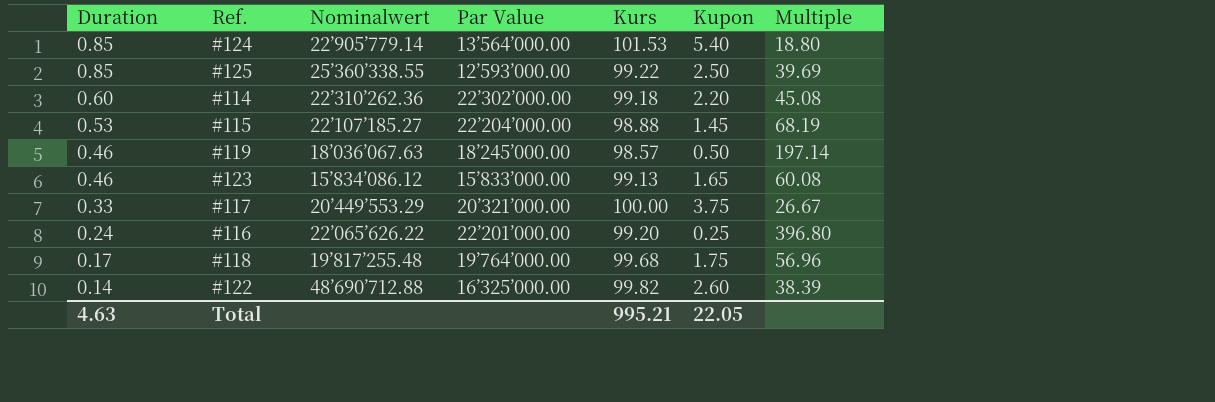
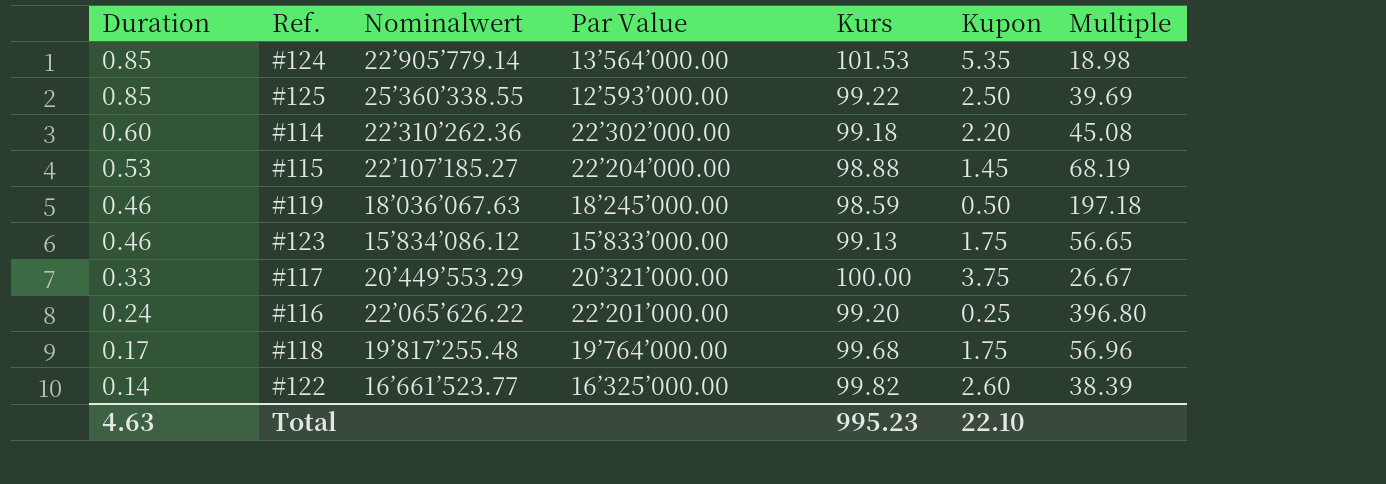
#124 | Kupon: 5.40 -> 5.35
#124 | Multiple: 18.80 -> 18.98
#119 | Kurs: 98.57 -> 98.59
#119 | Multiple: 197.14 -> 197.18
#123 | Kupon: 1.65 -> 1.75
#123 | Multiple: 60.08 -> 56.65
#122 | Nominalwert: 48’690’712.88 -> 16’661’523.77
Total | Kurs: 995.21 -> 995.23
Total | Kupon: 22.05 -> 22.10

